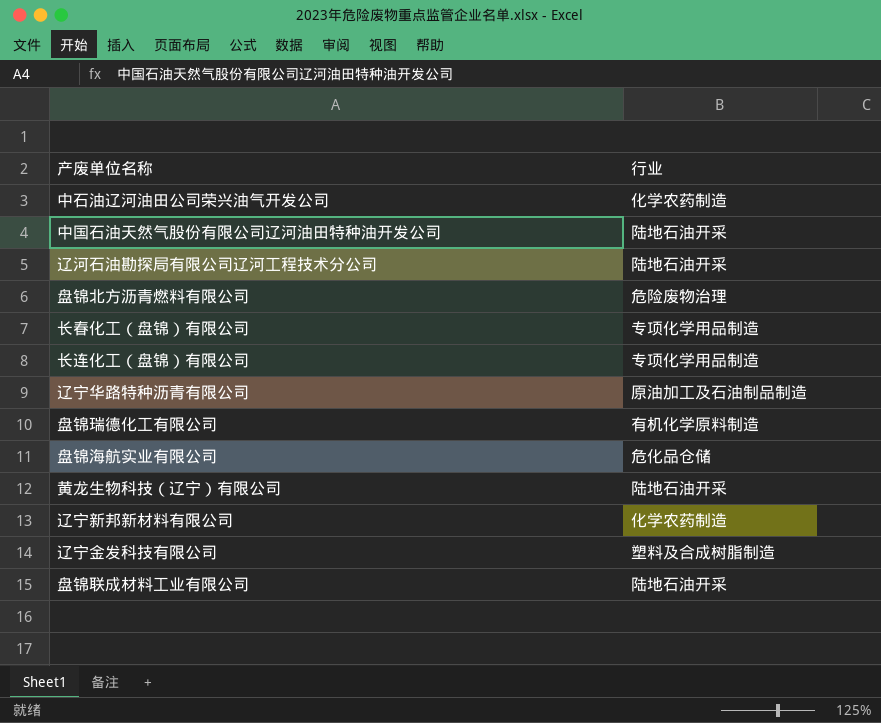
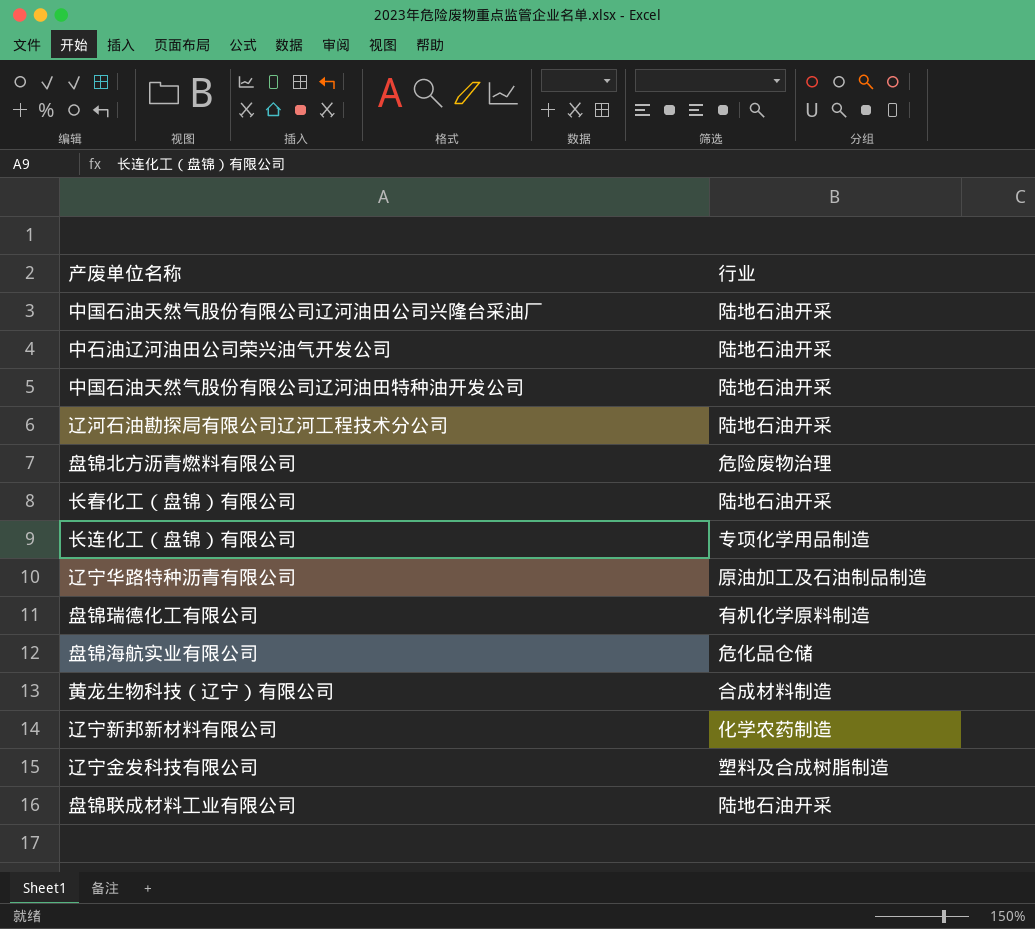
row 中国石油天然气股份有限公司辽河油田公司兴隆台采油厂: none -> 陆地石油开采
中石油辽河油田公司荣兴油气开发公司 | 行业: 化学农药制造 -> 陆地石油开采
长春化工（盘锦）有限公司 | 行业: 专项化学用品制造 -> 陆地石油开采
黄龙生物科技（辽宁）有限公司 | 行业: 陆地石油开采 -> 合成材料制造

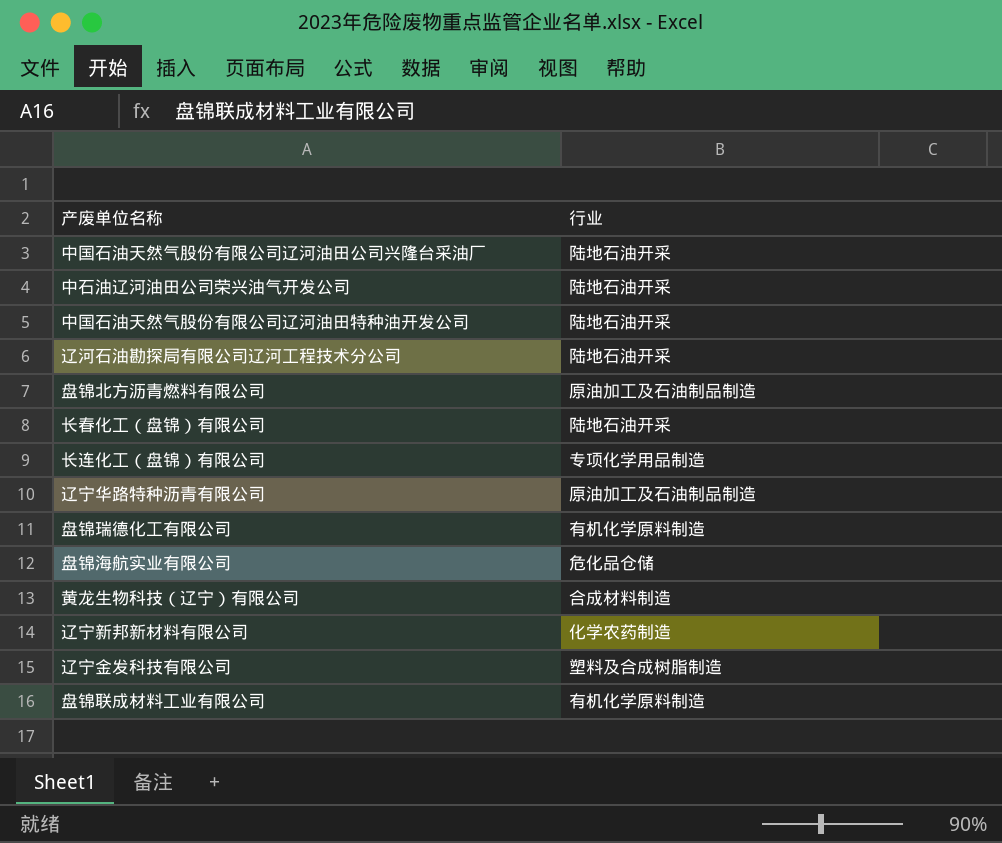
盘锦北方沥青燃料有限公司 | 行业: 危险废物治理 -> 原油加工及石油制品制造
盘锦联成材料工业有限公司 | 行业: 陆地石油开采 -> 有机化学原料制造

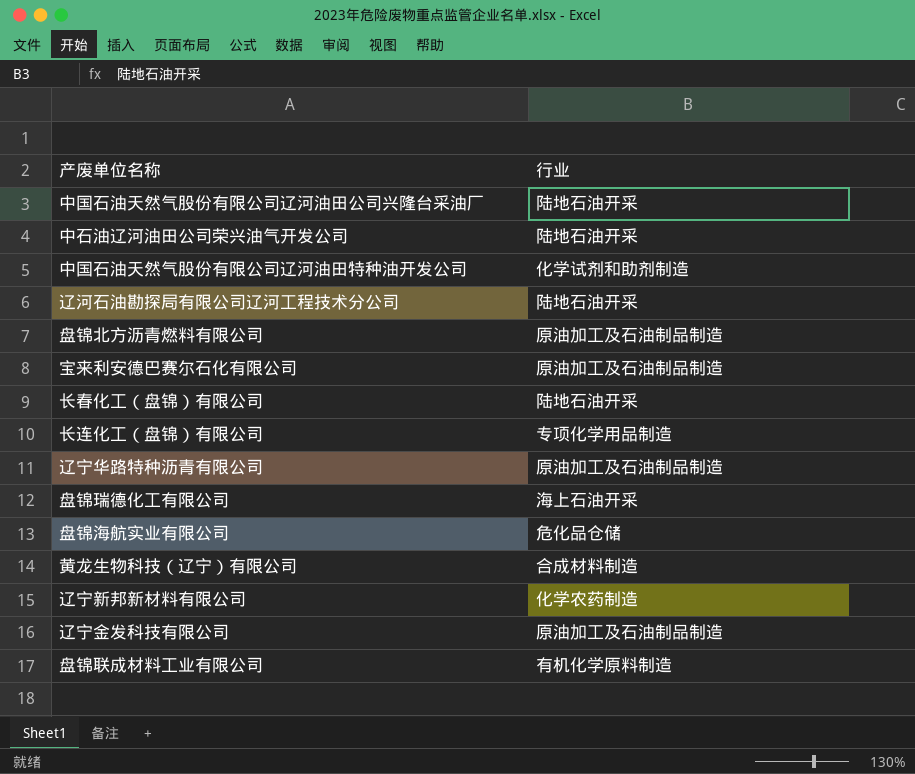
中国石油天然气股份有限公司辽河油田特种油开发公司 | 行业: 陆地石油开采 -> 化学试剂和助剂制造
row 宝来利安德巴赛尔石化有限公司: none -> 原油加工及石油制品制造
盘锦瑞德化工有限公司 | 行业: 有机化学原料制造 -> 海上石油开采
辽宁金发科技有限公司 | 行业: 塑料及合成树脂制造 -> 原油加工及石油制品制造

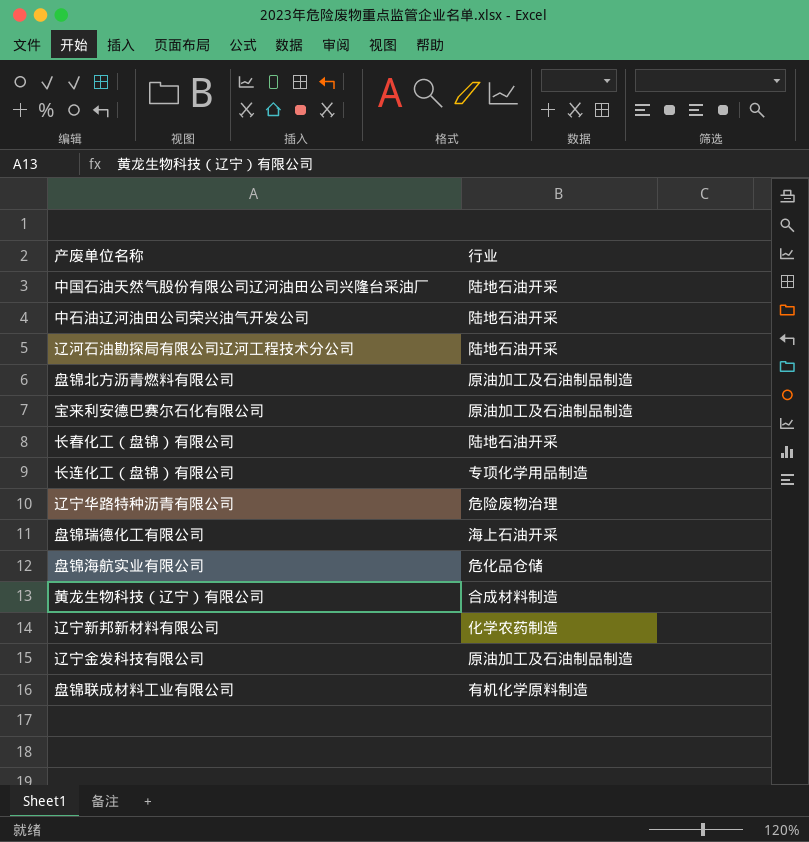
row 中国石油天然气股份有限公司辽河油田特种油开发公司: 化学试剂和助剂制造 -> none
辽宁华路特种沥青有限公司 | 行业: 原油加工及石油制品制造 -> 危险废物治理

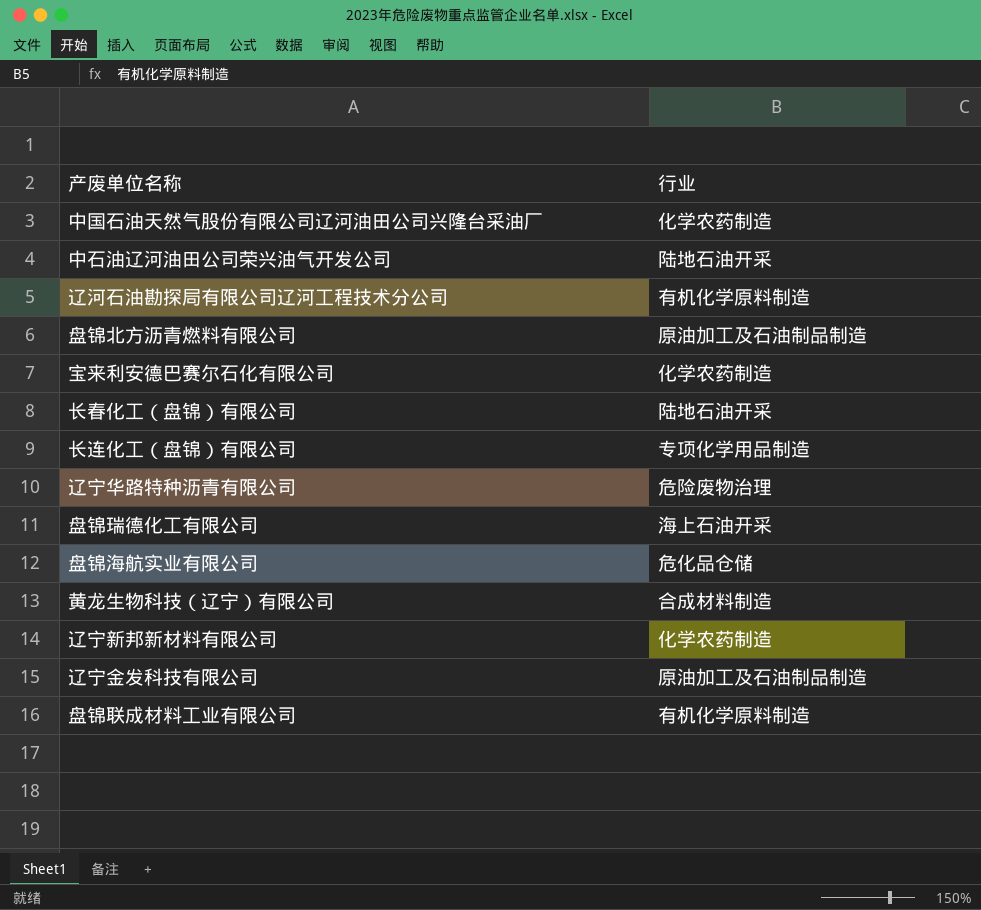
中国石油天然气股份有限公司辽河油田公司兴隆台采油厂 | 行业: 陆地石油开采 -> 化学农药制造
辽河石油勘探局有限公司辽河工程技术分公司 | 行业: 陆地石油开采 -> 有机化学原料制造
宝来利安德巴赛尔石化有限公司 | 行业: 原油加工及石油制品制造 -> 化学农药制造

